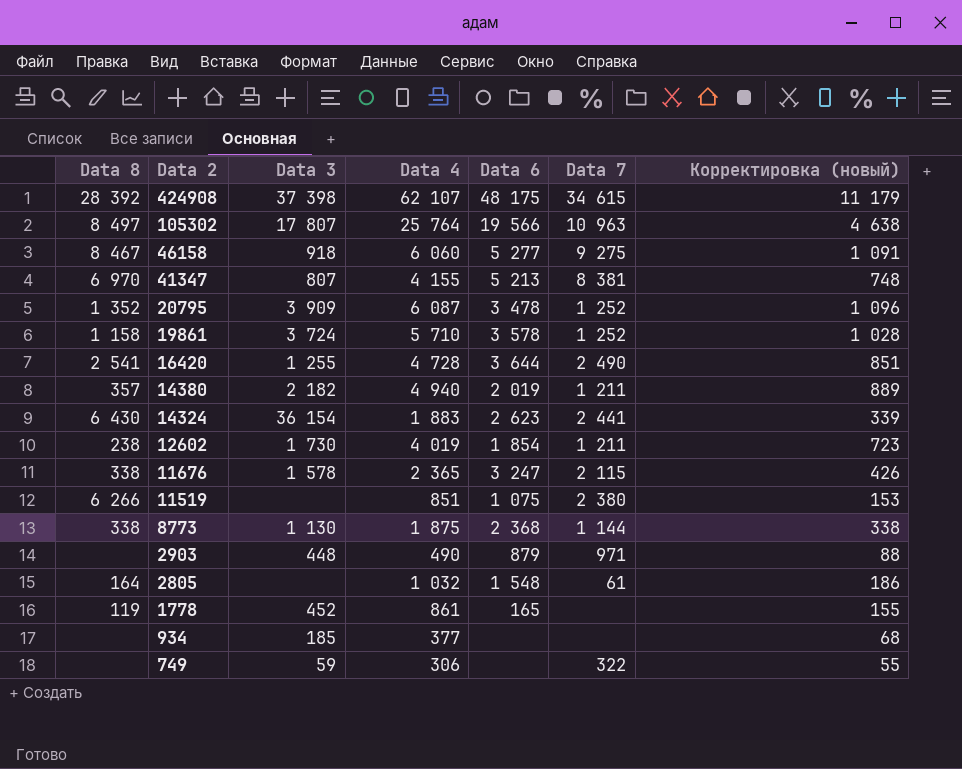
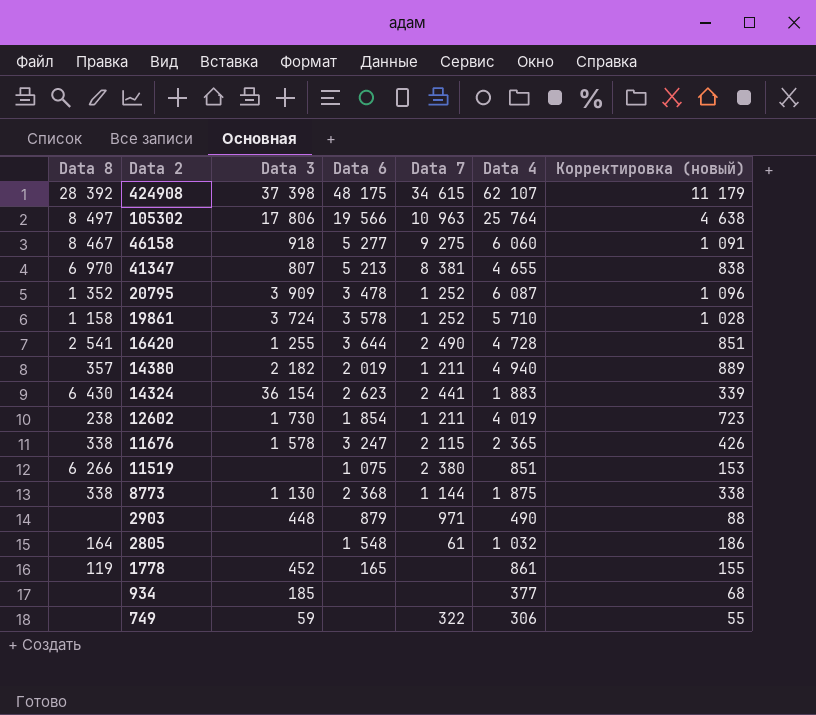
column Data 4 | position: 4 -> 6
105302 | Data 3: 17 807 -> 17 806
41347 | Data 4: 4 155 -> 4 655
41347 | Корректировка (новый): 748 -> 838

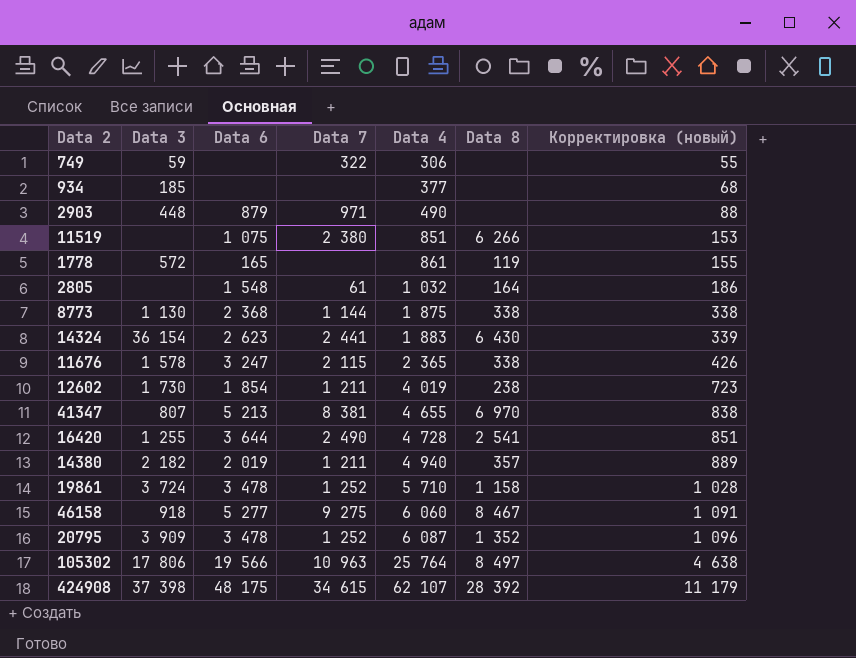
row order: Data 2 descending -> Data 4 ascending
column Data 8 | position: 1 -> 6
1778 | Data 3: 452 -> 572
19861 | Data 6: 3 578 -> 3 478

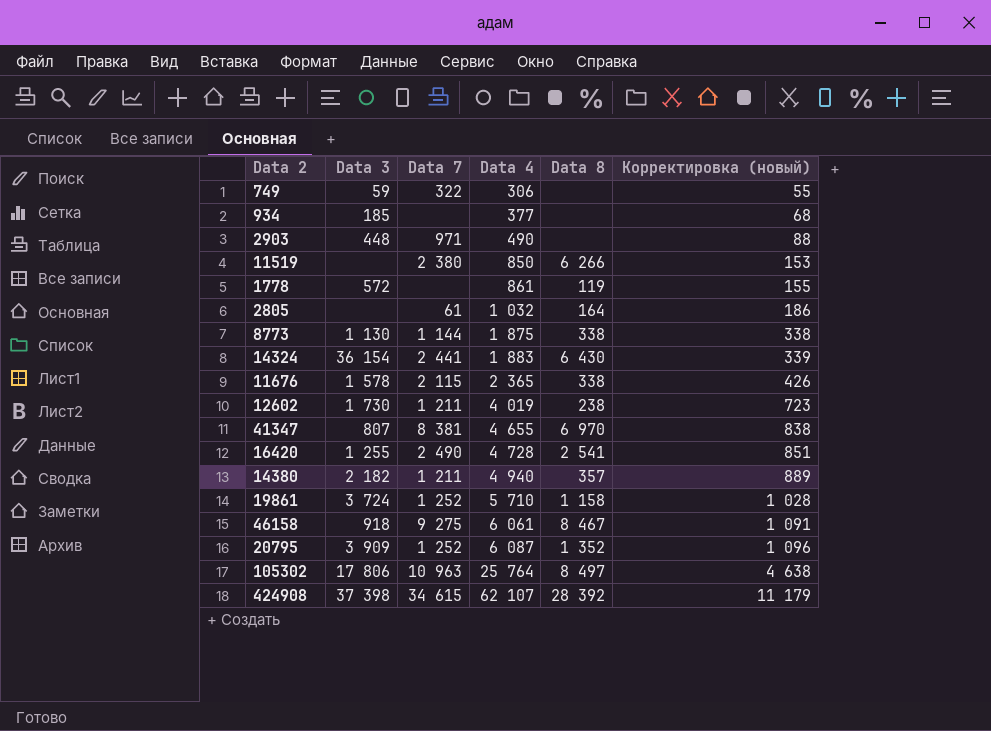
column Data 6 | position: 3 -> none
11519 | Data 4: 851 -> 850
46158 | Data 4: 6 060 -> 6 061

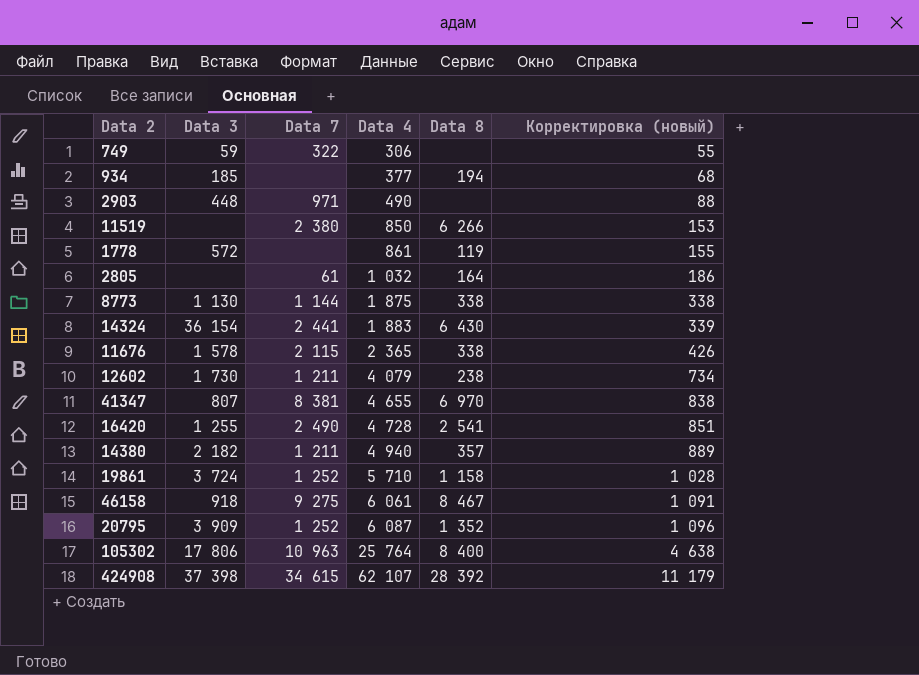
934 | Data 8: none -> 194
12602 | Data 4: 4 019 -> 4 079
12602 | Корректировка (новый): 723 -> 734
105302 | Data 8: 8 497 -> 8 400

